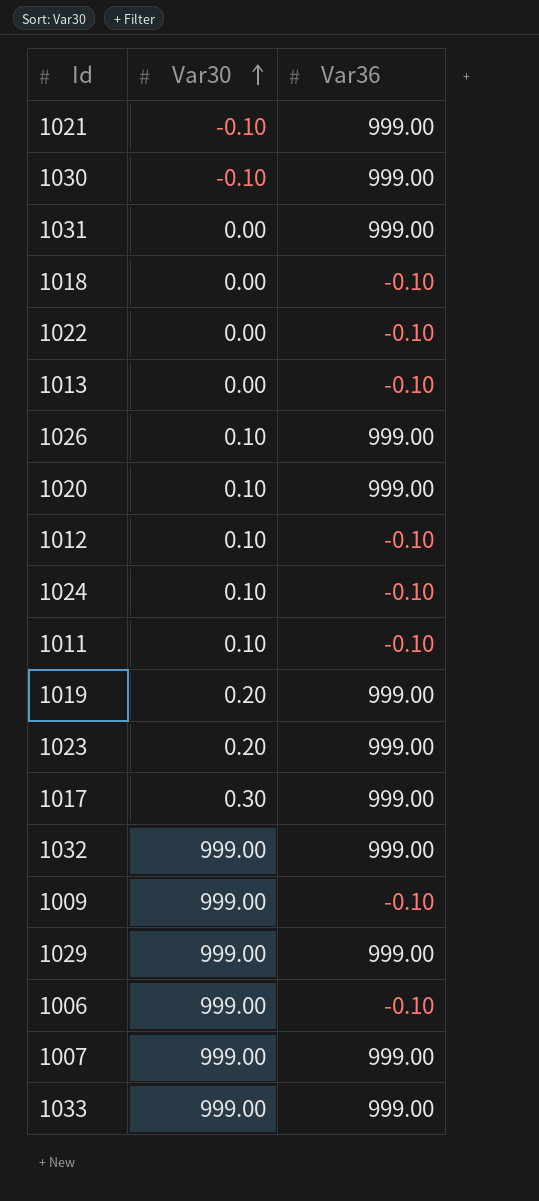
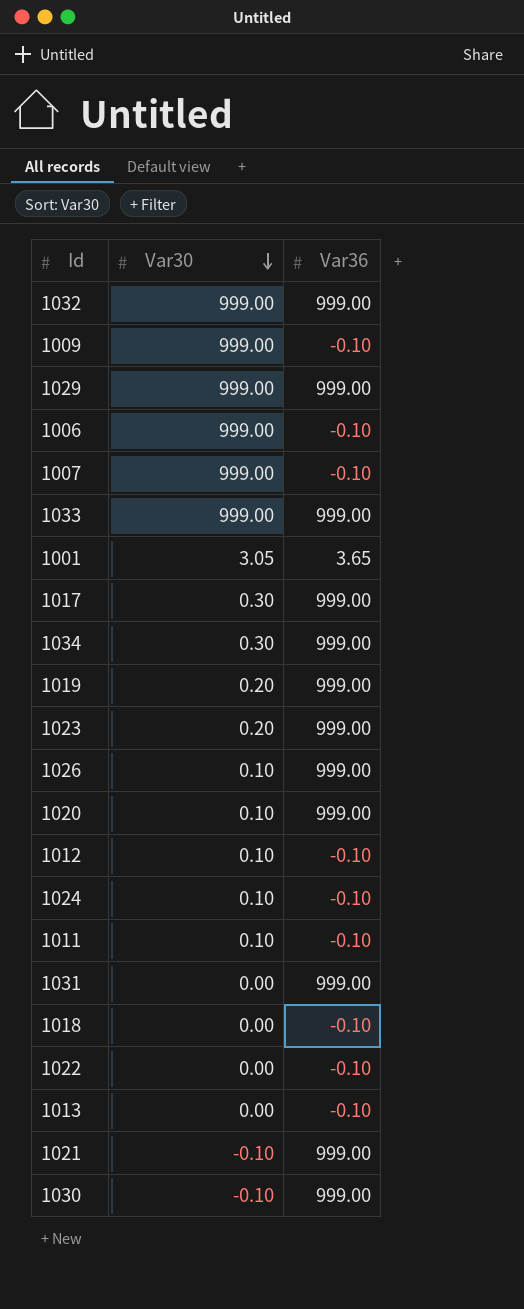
row order: Var30 ascending -> Var30 descending
1007 | Var36: 999.00 -> -0.10
row 1001: none -> 3.05 | 3.65
row 1034: none -> 0.30 | 999.00

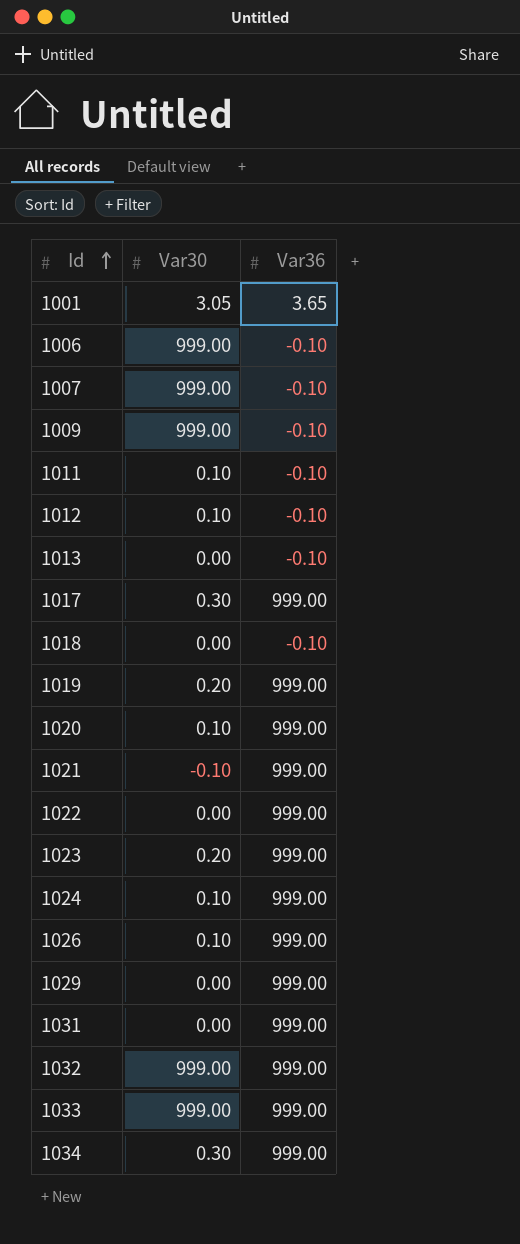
row order: Var30 descending -> Id ascending
row 1030: -0.10 | 999.00 -> none
1022 | Var36: -0.10 -> 999.00
1024 | Var36: -0.10 -> 999.00
1029 | Var30: 999.00 -> 0.00

